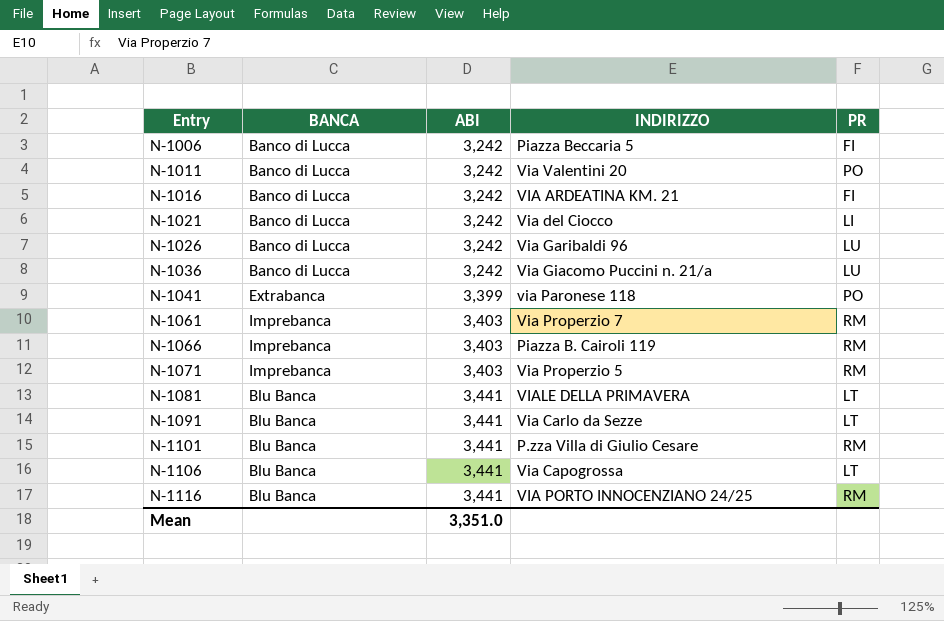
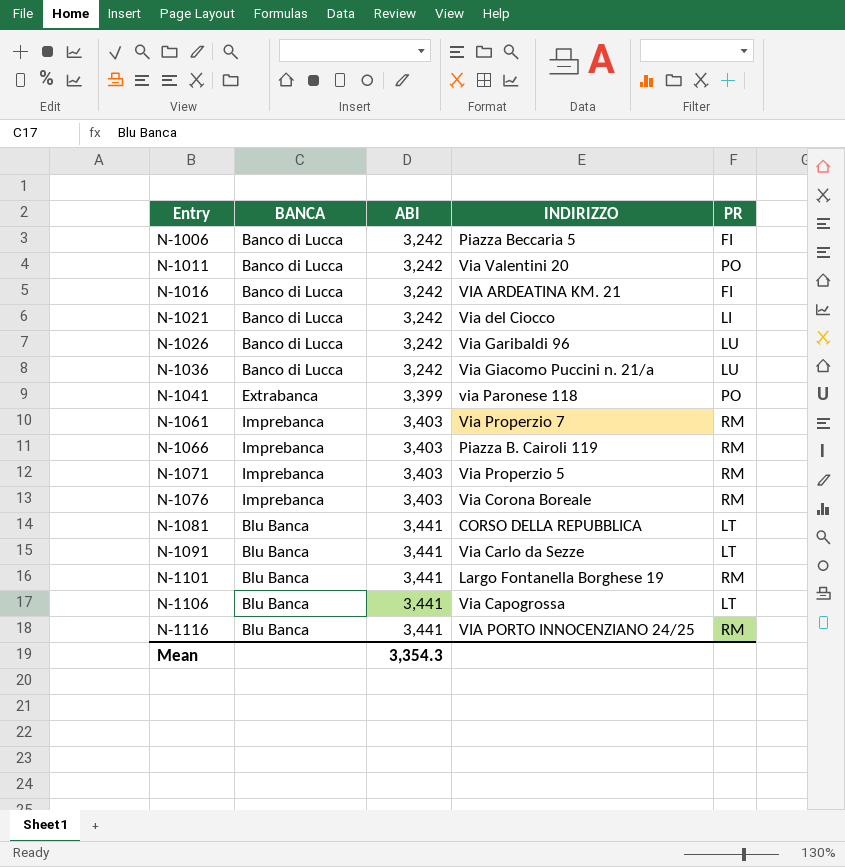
row N-1076: none -> Imprebanca | 3,403 | Via Corona Boreale | RM
N-1081 | INDIRIZZO: VIALE DELLA PRIMAVERA -> CORSO DELLA REPUBBLICA
N-1101 | INDIRIZZO: P.zza Villa di Giulio Cesare -> Largo Fontanella Borghese 19
Mean | ABI: 3,351.0 -> 3,354.3

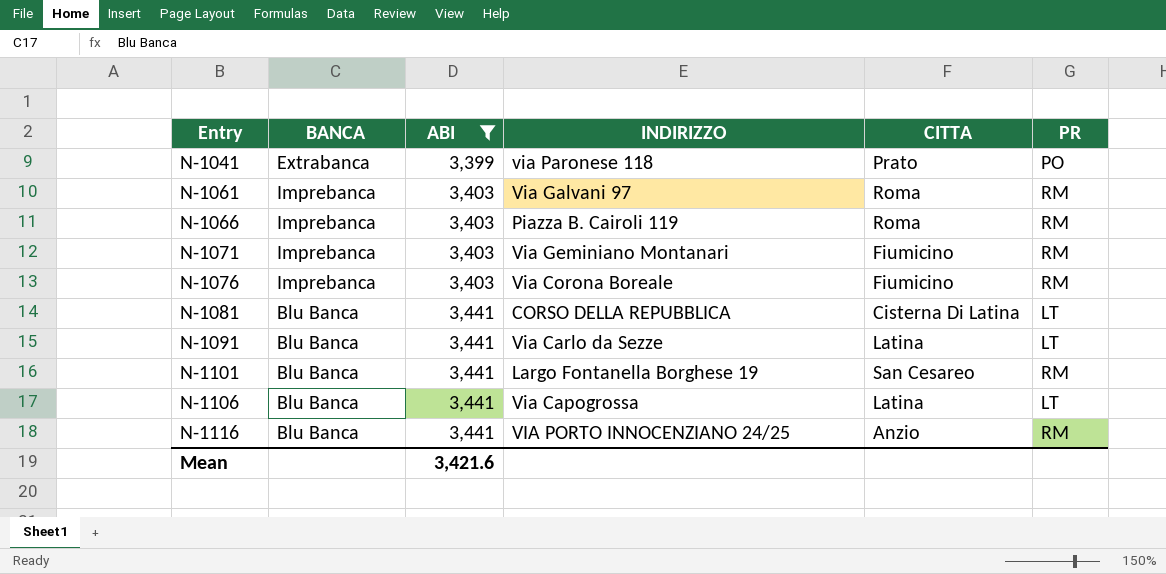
filter: none -> ABI != 3,242
column CITTA | position: none -> 5
N-1061 | INDIRIZZO: Via Properzio 7 -> Via Galvani 97
N-1071 | INDIRIZZO: Via Properzio 5 -> Via Geminiano Montanari
Mean | ABI: 3,354.3 -> 3,421.6

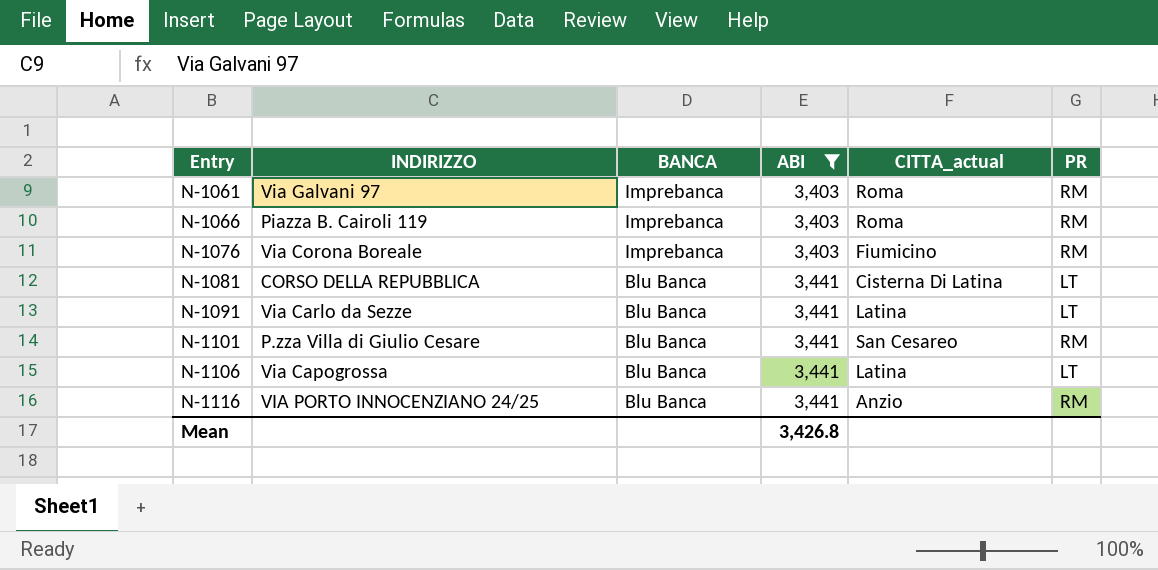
column INDIRIZZO | position: 4 -> 2
column name: CITTA -> CITTA_actual
row N-1041: Extrabanca | 3,399 | via Paronese 118 | Prato | PO -> none
row N-1071: Imprebanca | 3,403 | Via Geminiano Montanari | Fiumicino | RM -> none
N-1101 | INDIRIZZO: Largo Fontanella Borghese 19 -> P.zza Villa di Giulio Cesare
Mean | ABI: 3,421.6 -> 3,426.8

